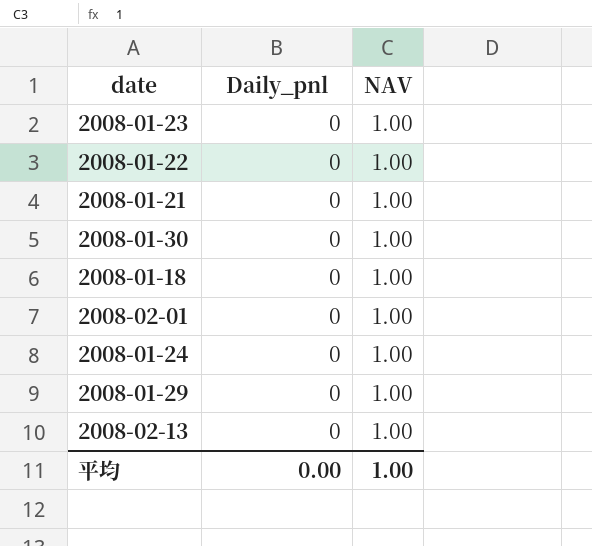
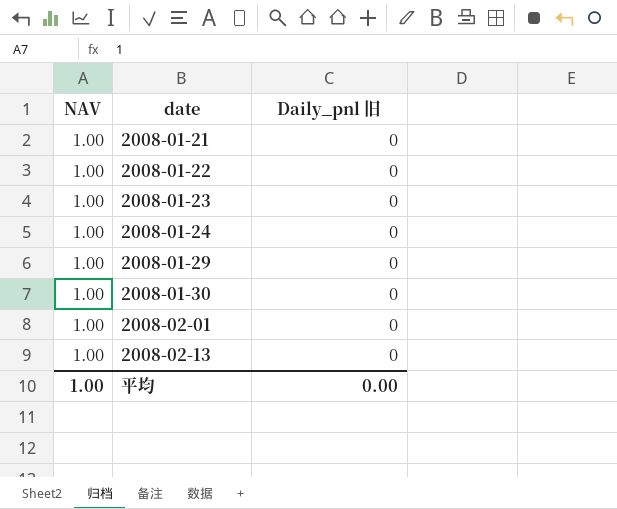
row order: none -> date ascending
column NAV | position: 3 -> 1
column name: Daily_pnl -> Daily_pnl 旧
row 2008-01-18: 0 | 1.00 -> none

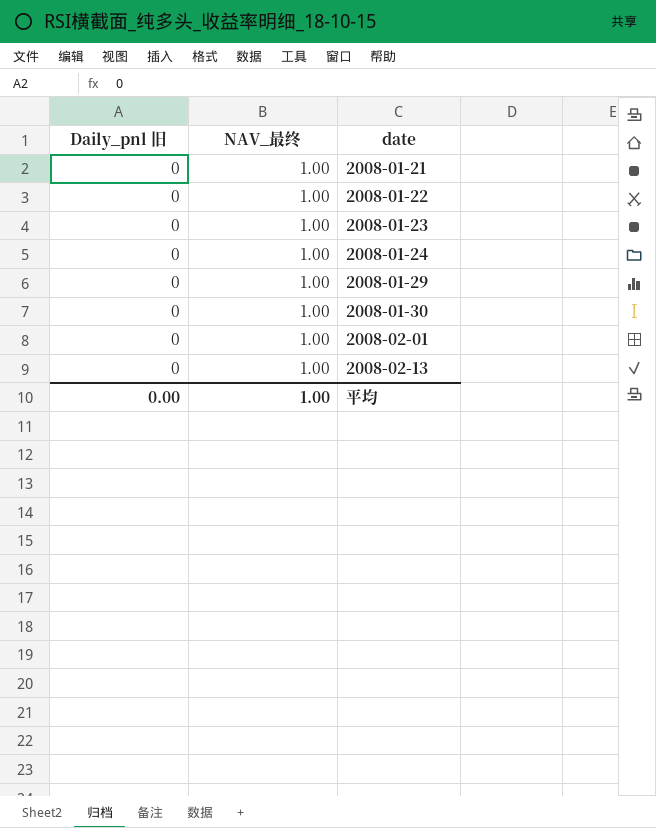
column Daily_pnl 旧 | position: 3 -> 1
column name: NAV -> NAV_最终

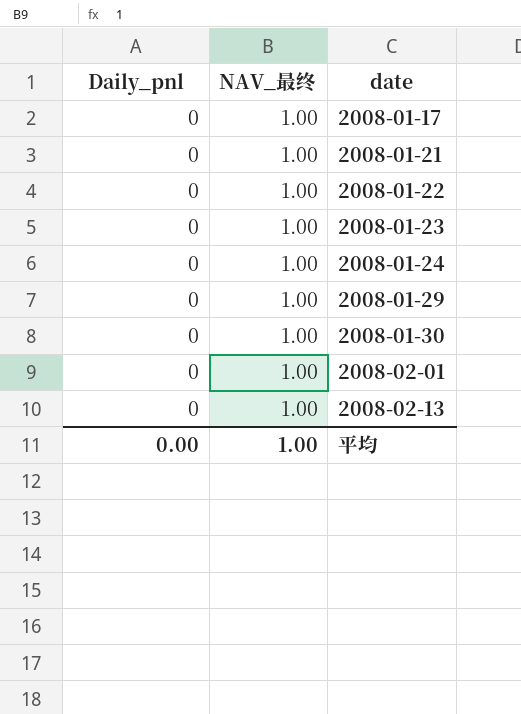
column name: Daily_pnl 旧 -> Daily_pnl
row 2008-01-17: none -> 0 | 1.00

